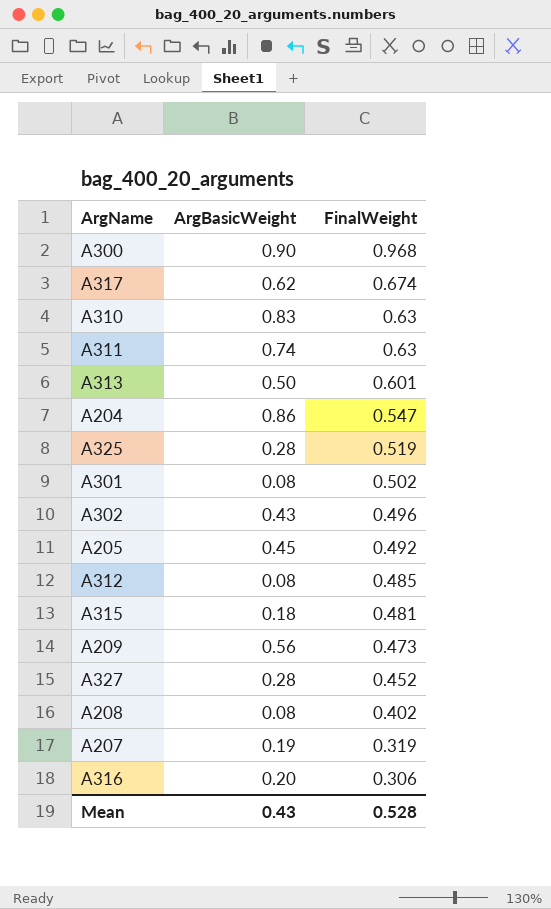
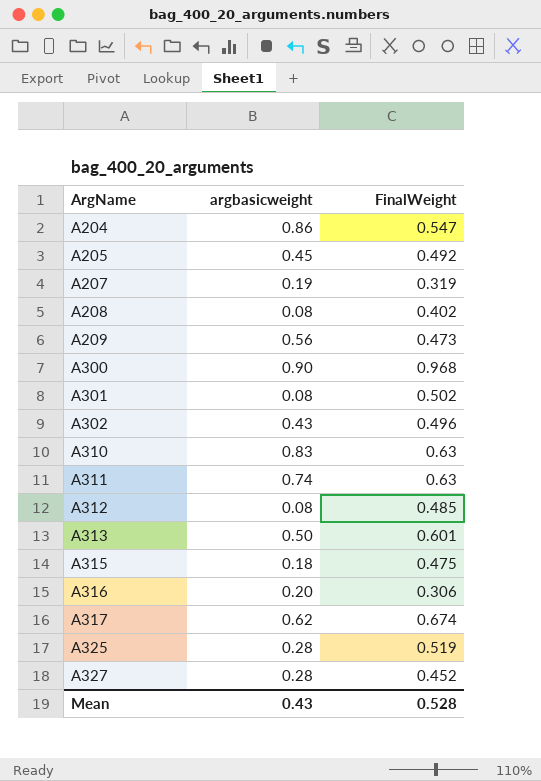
row order: FinalWeight descending -> ArgName ascending
column name: ArgBasicWeight -> argbasicweight
A315 | FinalWeight: 0.481 -> 0.475

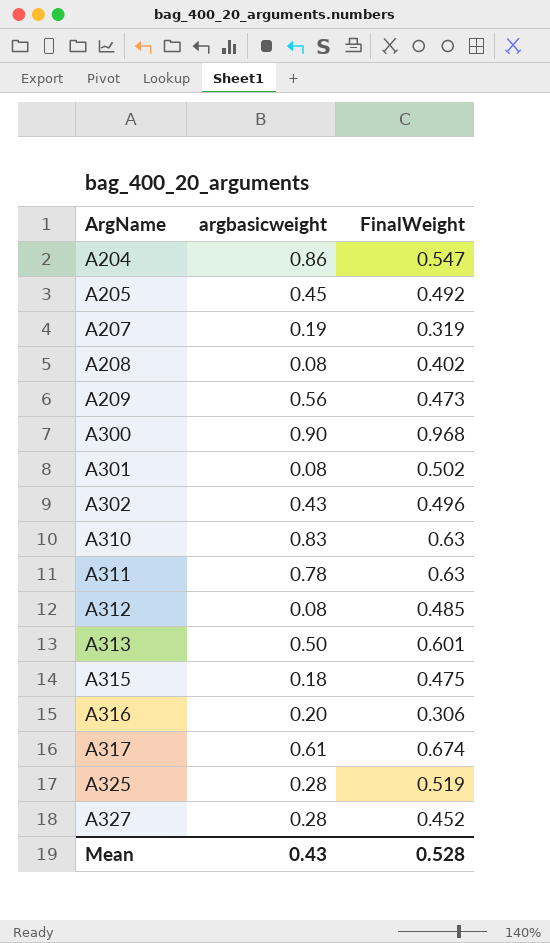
A311 | argbasicweight: 0.74 -> 0.78
A317 | argbasicweight: 0.62 -> 0.61

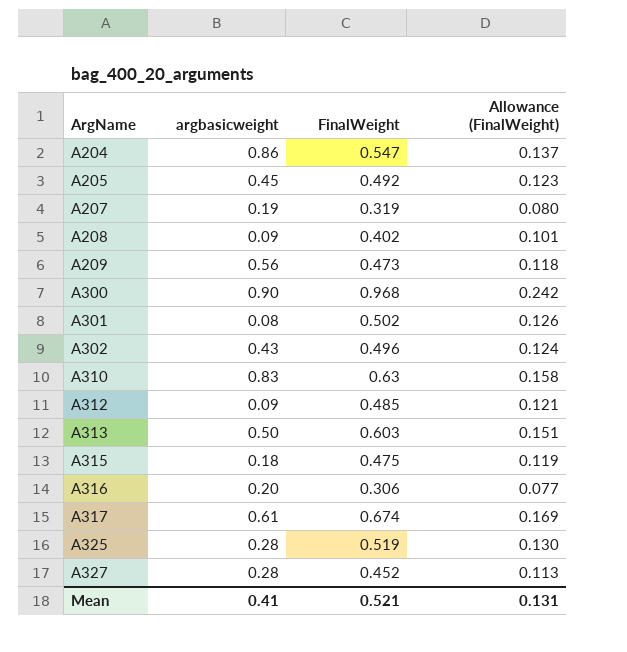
column Allowance (FinalWeight) | formula: none -> [FinalWeight] * 0.25
row A311: 0.78 | 0.63 -> none
A208 | argbasicweight: 0.08 -> 0.09
A312 | argbasicweight: 0.08 -> 0.09
A313 | FinalWeight: 0.601 -> 0.603
Mean | argbasicweight: 0.43 -> 0.41
Mean | FinalWeight: 0.528 -> 0.521

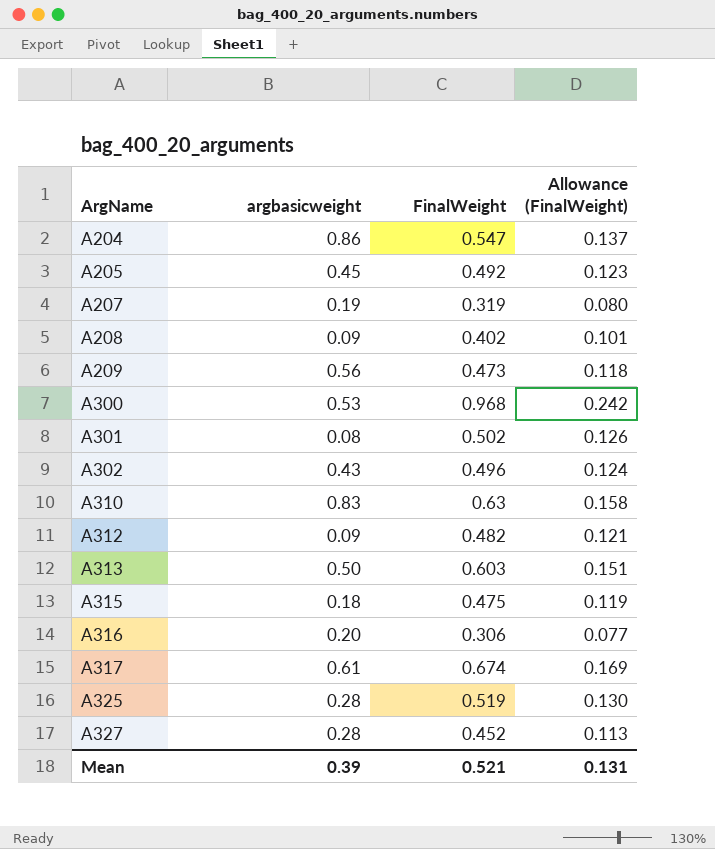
A300 | argbasicweight: 0.90 -> 0.53
A312 | FinalWeight: 0.485 -> 0.482
Mean | argbasicweight: 0.41 -> 0.39

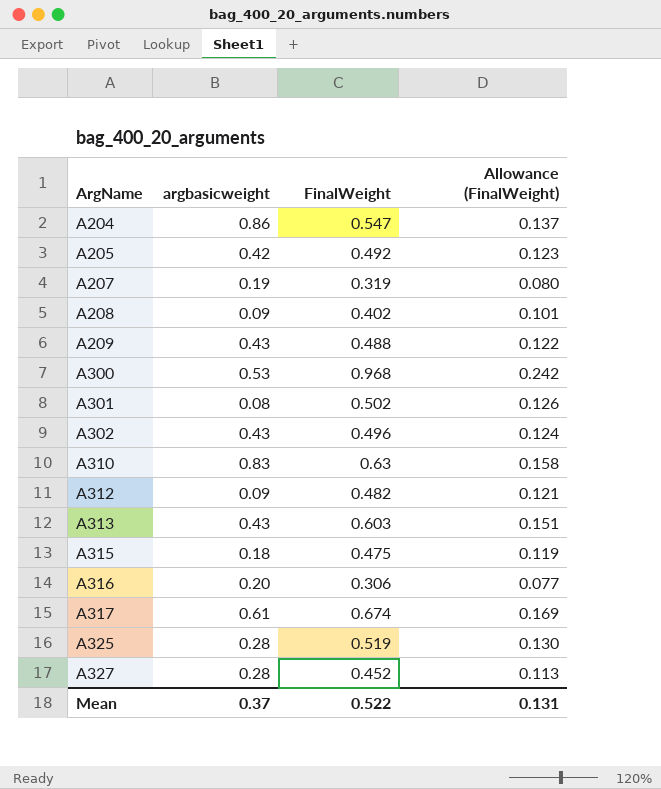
A205 | argbasicweight: 0.45 -> 0.42
A209 | argbasicweight: 0.56 -> 0.43
A209 | FinalWeight: 0.473 -> 0.488
A209 | Allowance (FinalWeight): 0.118 -> 0.122
A313 | argbasicweight: 0.50 -> 0.43
Mean | argbasicweight: 0.39 -> 0.37
Mean | FinalWeight: 0.521 -> 0.522

